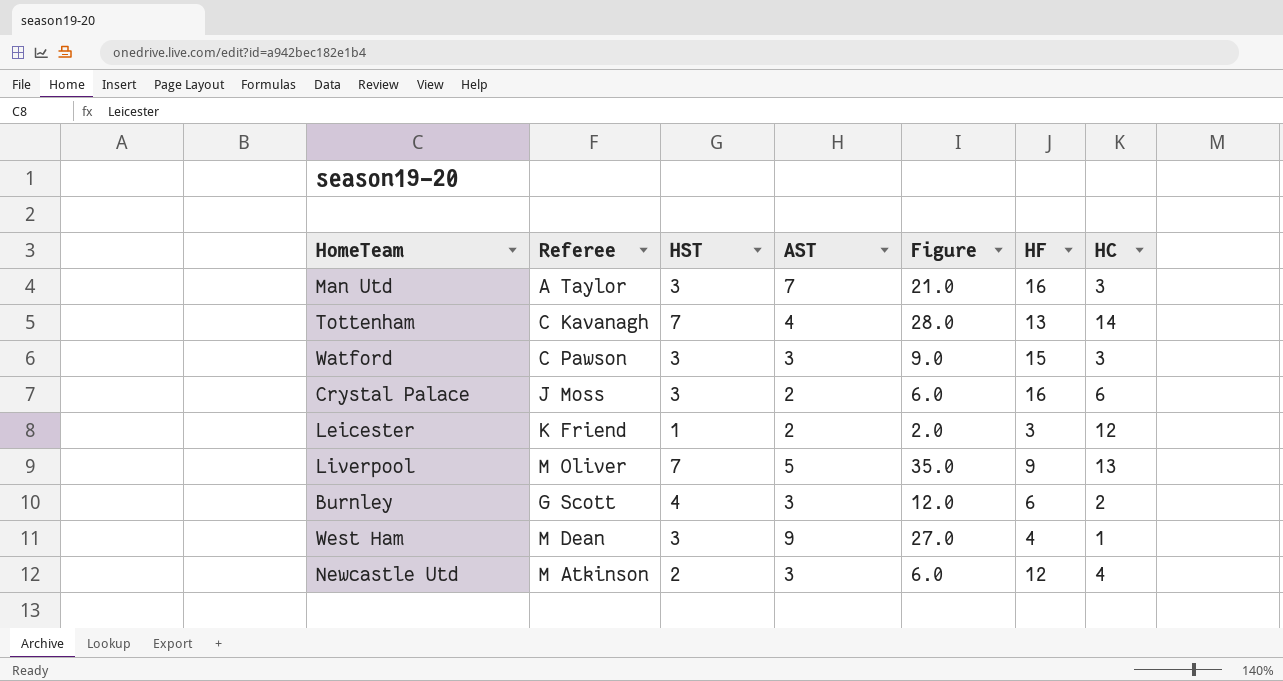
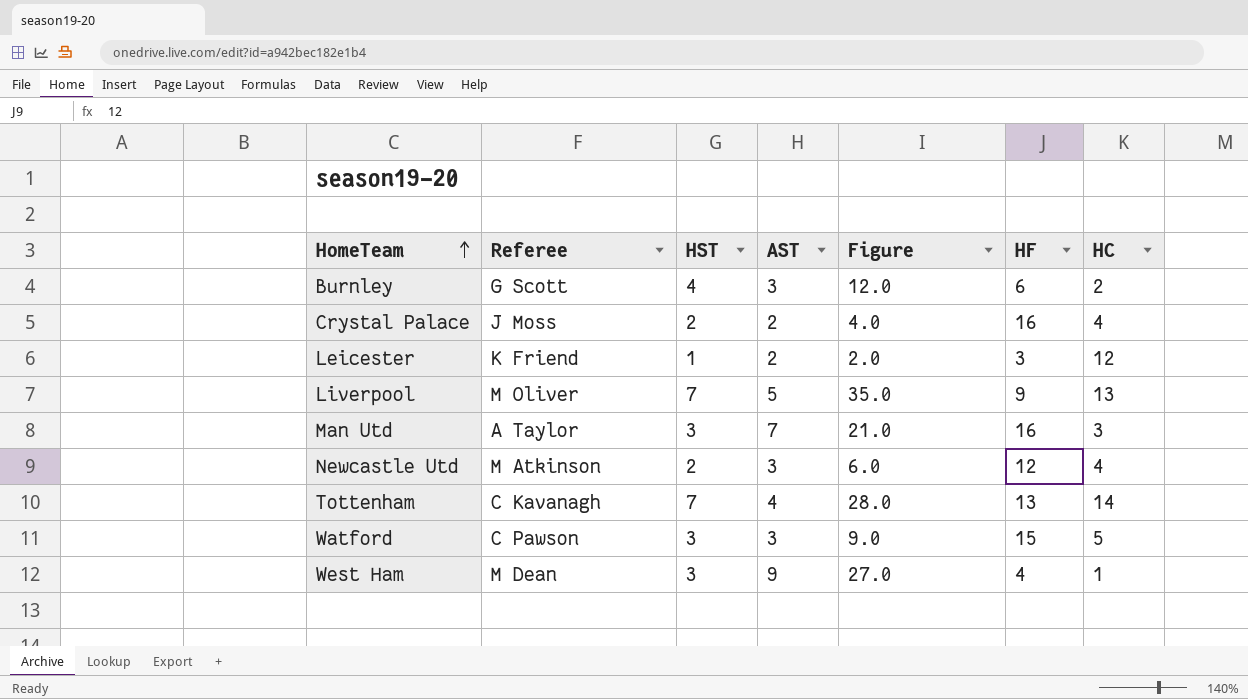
row order: none -> HomeTeam ascending
Crystal Palace | HST: 3 -> 2
Crystal Palace | Figure: 6.0 -> 4.0
Crystal Palace | HC: 6 -> 4
Watford | HC: 3 -> 5

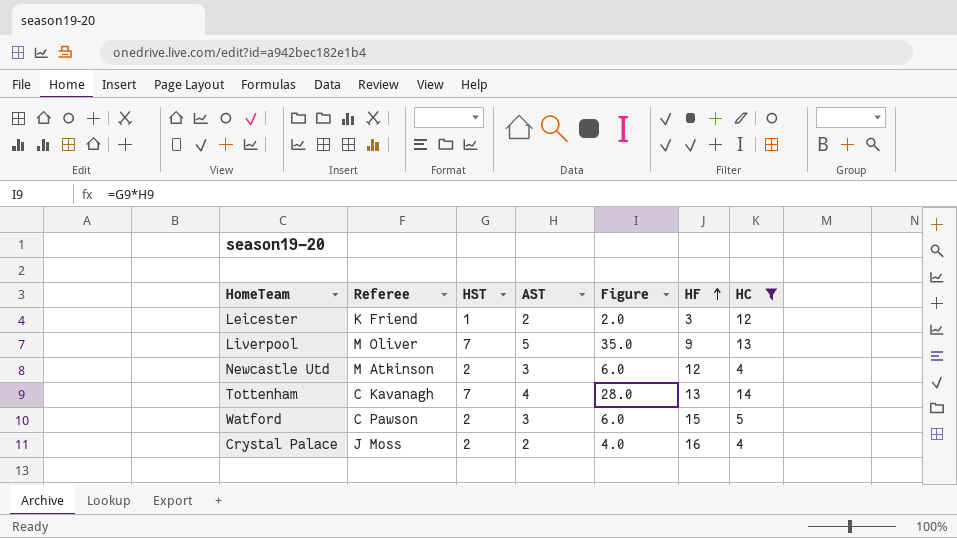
filter: none -> HC >= 4
row order: HomeTeam ascending -> HF ascending
Watford | HST: 3 -> 2
Watford | Figure: 9.0 -> 6.0

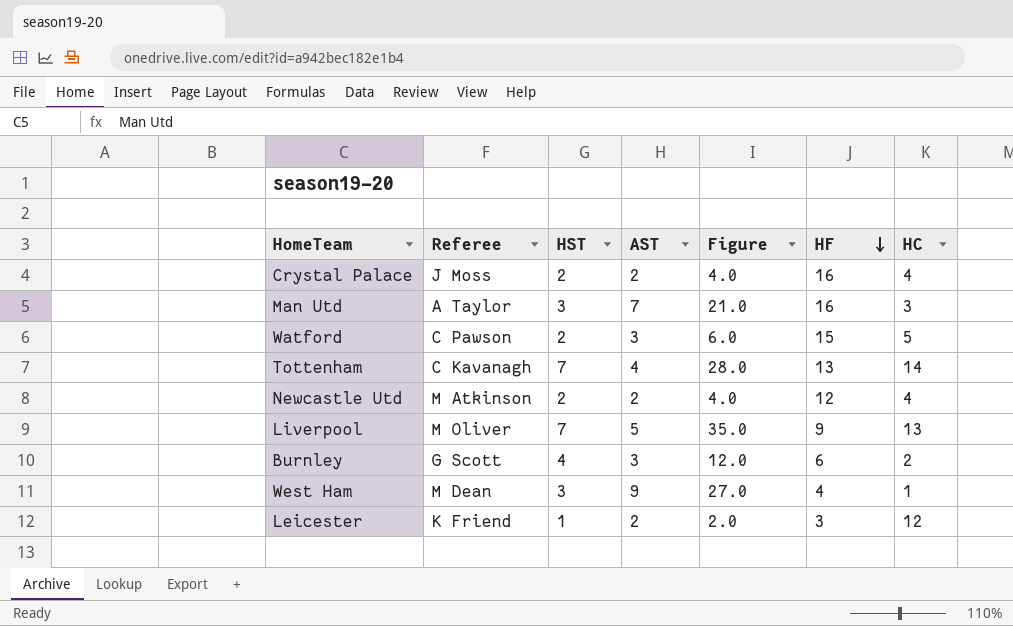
filter: HC >= 4 -> none
row order: HF ascending -> HF descending
Newcastle Utd | AST: 3 -> 2
Newcastle Utd | Figure: 6.0 -> 4.0

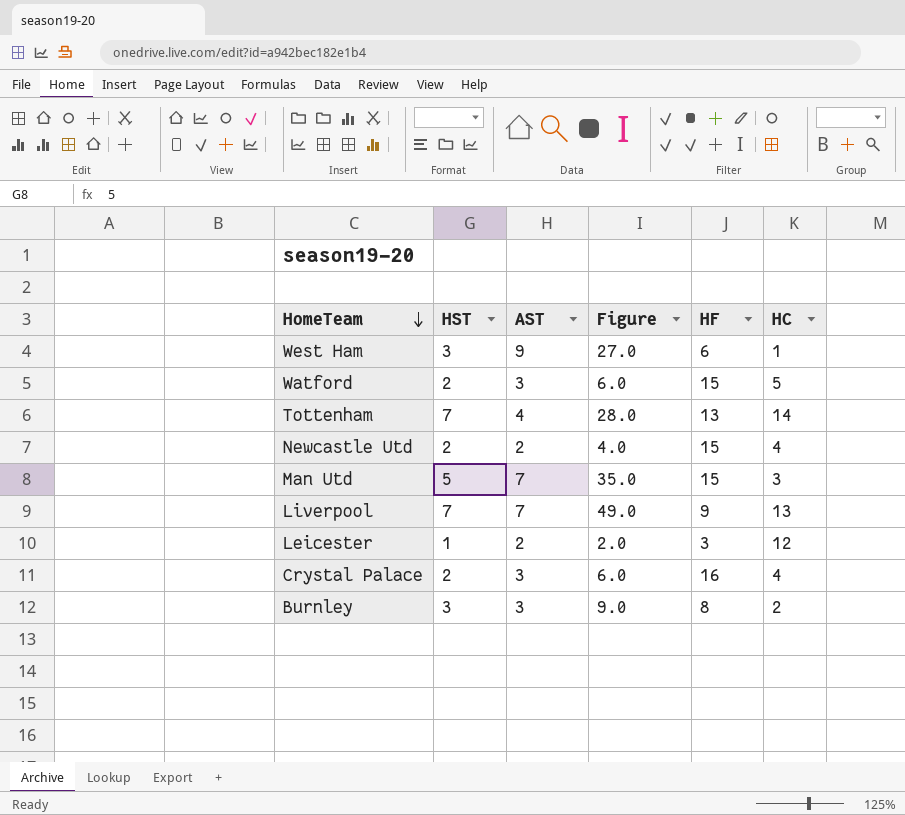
row order: HF descending -> HomeTeam descending
column Referee | position: 2 -> none
West Ham | HF: 4 -> 6
Newcastle Utd | HF: 12 -> 15
Man Utd | HST: 3 -> 5
Man Utd | Figure: 21.0 -> 35.0
Man Utd | HF: 16 -> 15
Liverpool | AST: 5 -> 7
Liverpool | Figure: 35.0 -> 49.0
Crystal Palace | AST: 2 -> 3
Crystal Palace | Figure: 4.0 -> 6.0
Burnley | HST: 4 -> 3
Burnley | Figure: 12.0 -> 9.0
Burnley | HF: 6 -> 8

